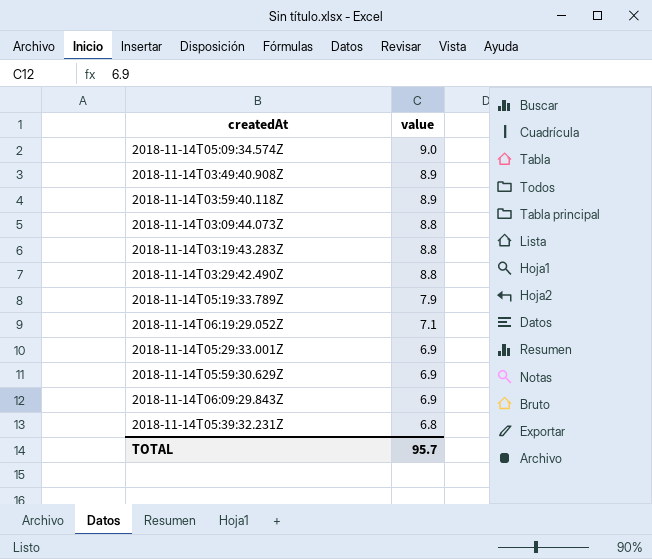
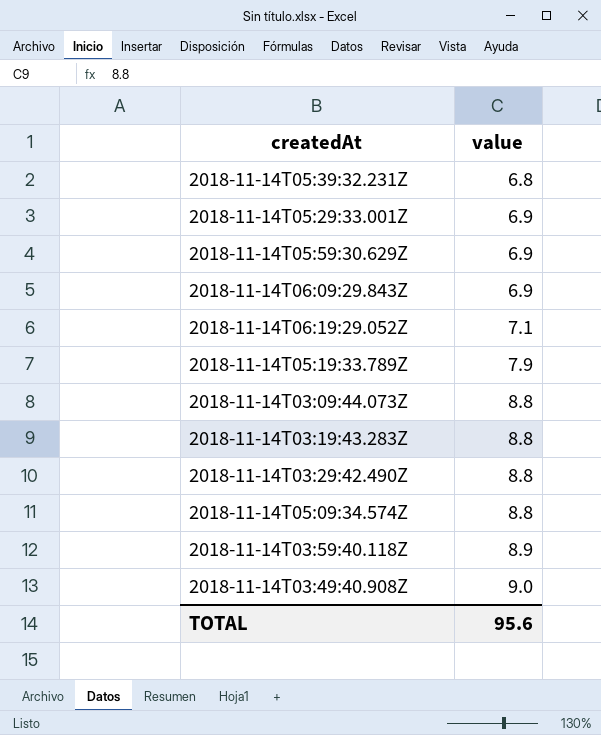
row order: value descending -> value ascending
2018-11-14T05:09:34.574Z | value: 9.0 -> 8.8
2018-11-14T03:49:40.908Z | value: 8.9 -> 9.0
TOTAL | value: 95.7 -> 95.6

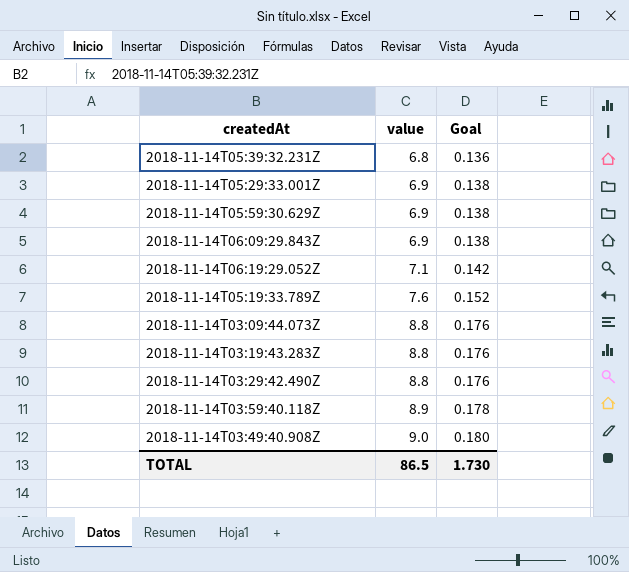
column Goal | formula: none -> [value] * 0.02
row 2018-11-14T05:09:34.574Z: 8.8 -> none
2018-11-14T05:19:33.789Z | value: 7.9 -> 7.6
TOTAL | value: 95.6 -> 86.5

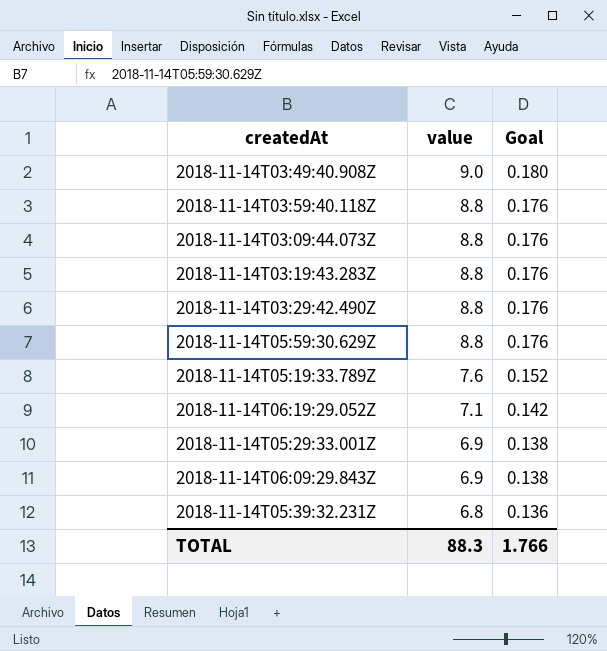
row order: value ascending -> value descending
2018-11-14T03:59:40.118Z | value: 8.9 -> 8.8
2018-11-14T03:59:40.118Z | Goal: 0.178 -> 0.176
2018-11-14T05:59:30.629Z | value: 6.9 -> 8.8
2018-11-14T05:59:30.629Z | Goal: 0.138 -> 0.176
TOTAL | value: 86.5 -> 88.3
TOTAL | Goal: 1.730 -> 1.766

